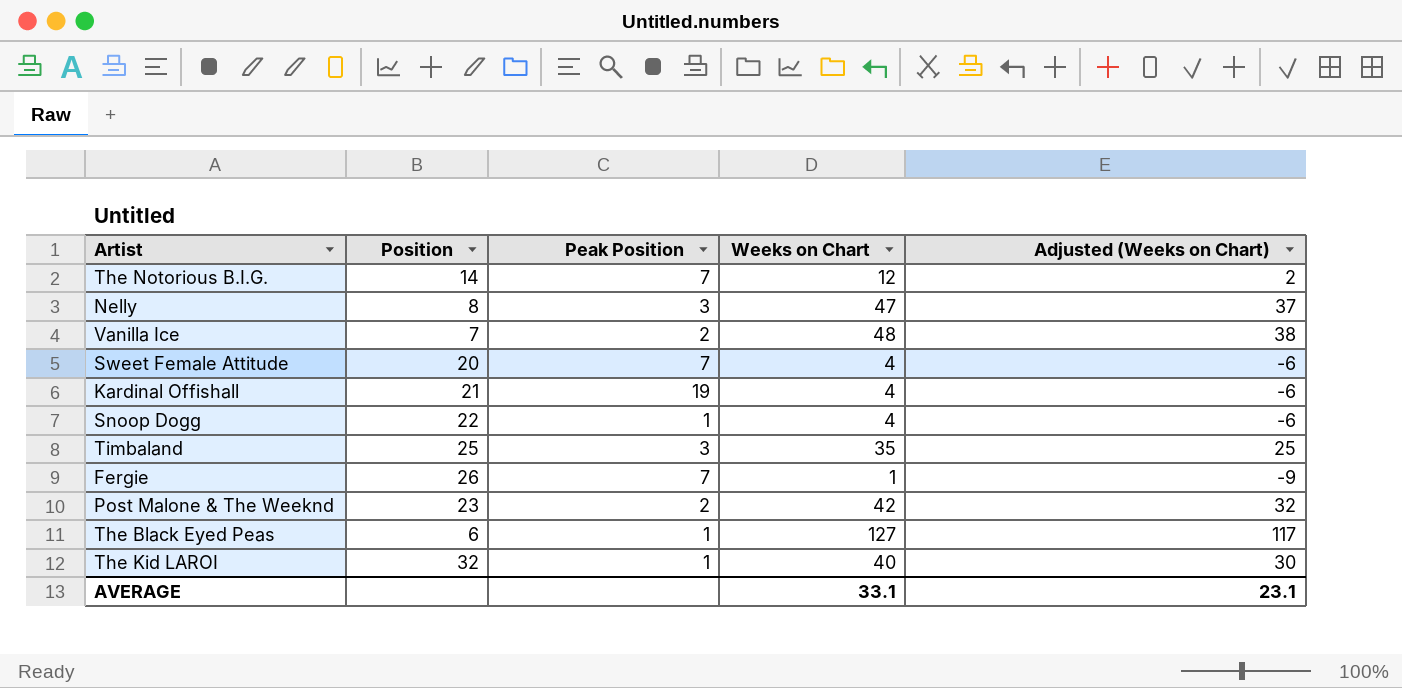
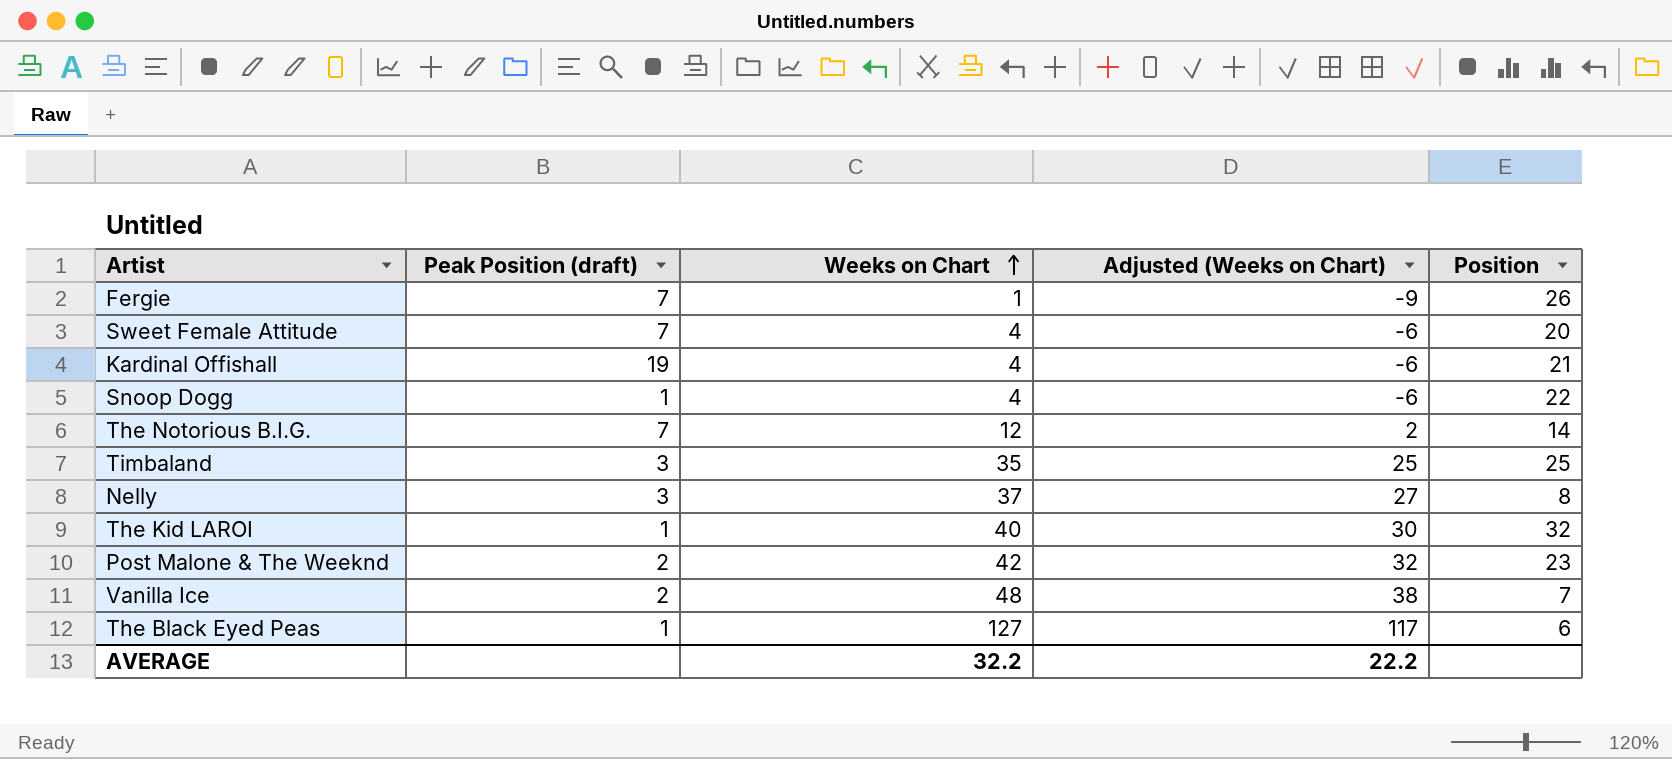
row order: none -> Weeks on Chart ascending
column name: Peak Position -> Peak Position (draft)
column Position | position: 2 -> 5
Nelly | Weeks on Chart: 47 -> 37
Nelly | Adjusted (Weeks on Chart): 37 -> 27
AVERAGE | Weeks on Chart: 33.1 -> 32.2
AVERAGE | Adjusted (Weeks on Chart): 23.1 -> 22.2

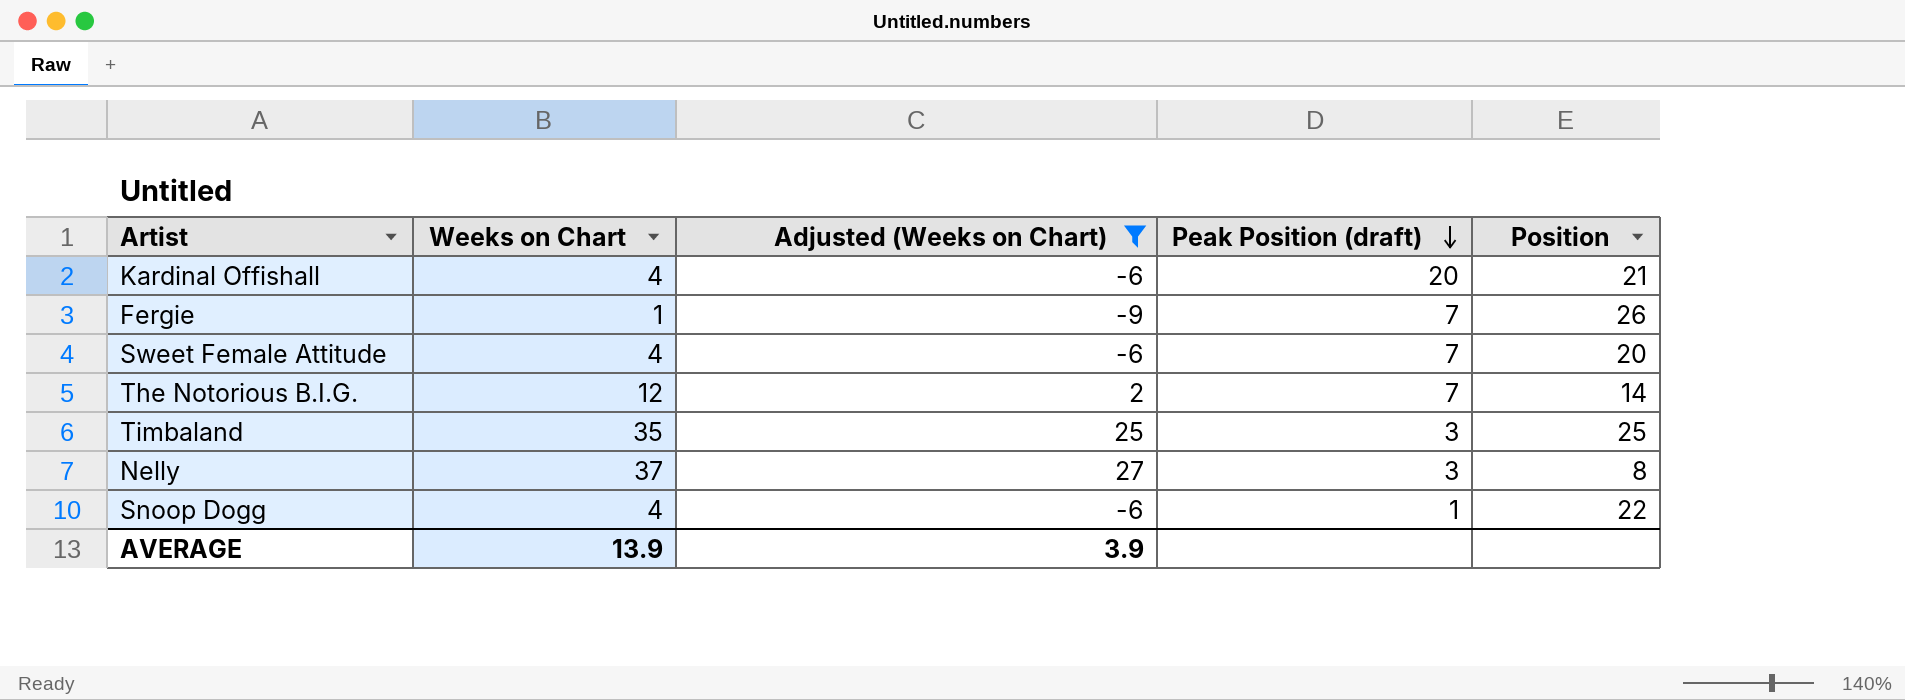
filter: none -> Adjusted (Weeks on Chart) <= 27
row order: Weeks on Chart ascending -> Peak Position (draft) descending
column Peak Position (draft) | position: 2 -> 4
Kardinal Offishall | Peak Position (draft): 19 -> 20
AVERAGE | Weeks on Chart: 32.2 -> 13.9
AVERAGE | Adjusted (Weeks on Chart): 22.2 -> 3.9

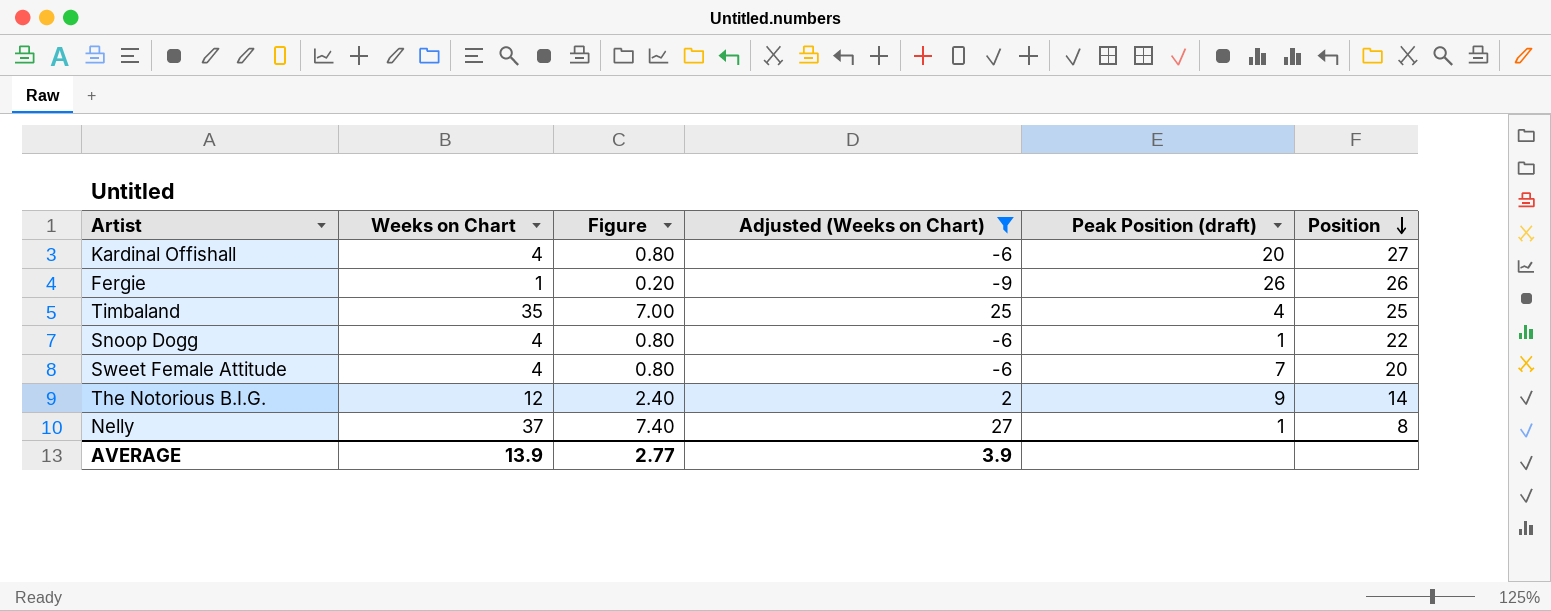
row order: Peak Position (draft) descending -> Position descending
column Figure | formula: none -> [Weeks on Chart] * 0.2
Kardinal Offishall | Position: 21 -> 27
Fergie | Peak Position (draft): 7 -> 26
Timbaland | Peak Position (draft): 3 -> 4
The Notorious B.I.G. | Peak Position (draft): 7 -> 9
Nelly | Peak Position (draft): 3 -> 1

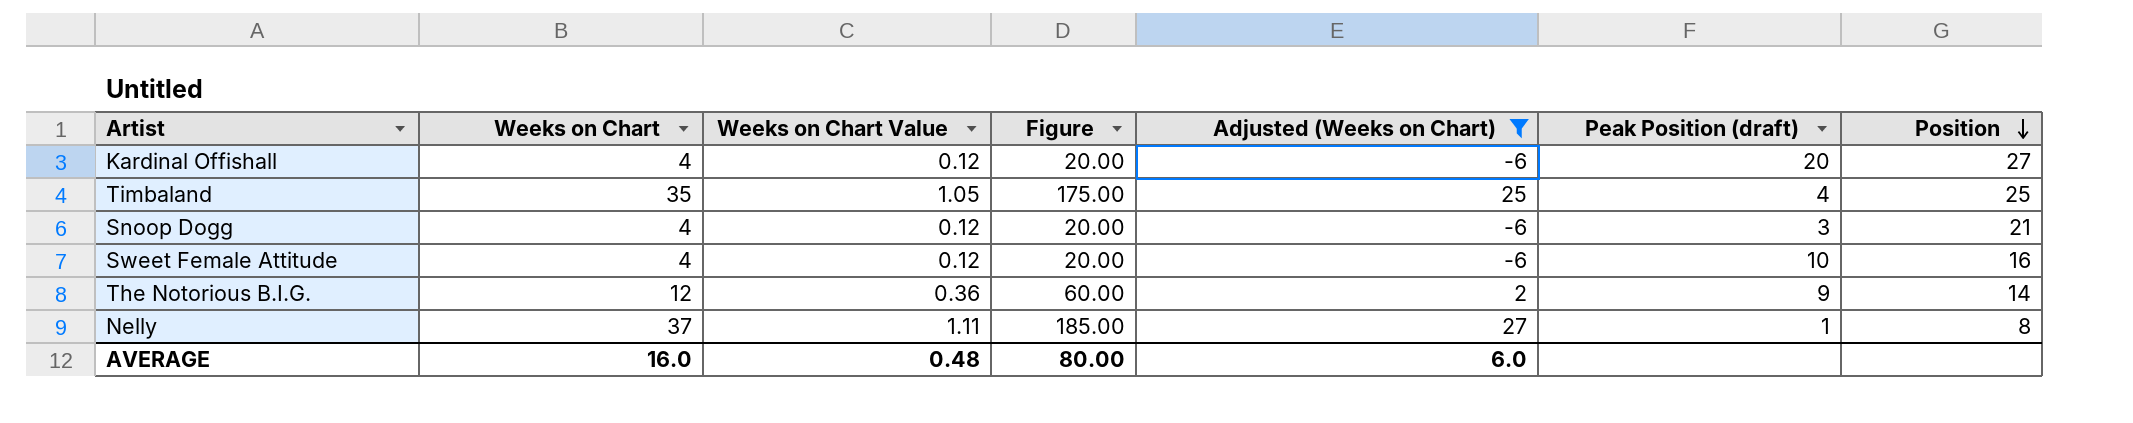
column Weeks on Chart Value | formula: none -> [Weeks on Chart] * 0.03
column Figure | formula: [Weeks on Chart] * 0.2 -> [Weeks on Chart] * 5
row Fergie: 1 | 0.20 | -9 | 26 | 26 -> none
Snoop Dogg | Peak Position (draft): 1 -> 3
Snoop Dogg | Position: 22 -> 21
Sweet Female Attitude | Peak Position (draft): 7 -> 10
Sweet Female Attitude | Position: 20 -> 16
AVERAGE | Weeks on Chart: 13.9 -> 16.0
AVERAGE | Figure: 2.77 -> 80.00
AVERAGE | Adjusted (Weeks on Chart): 3.9 -> 6.0

